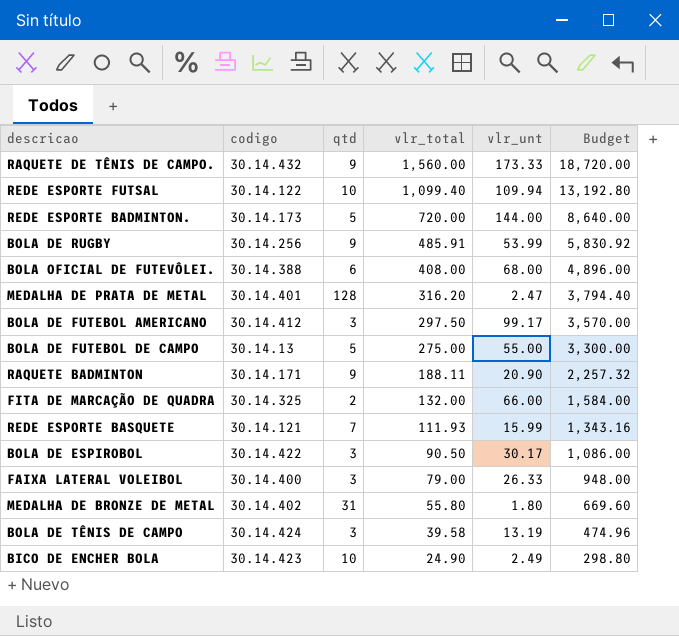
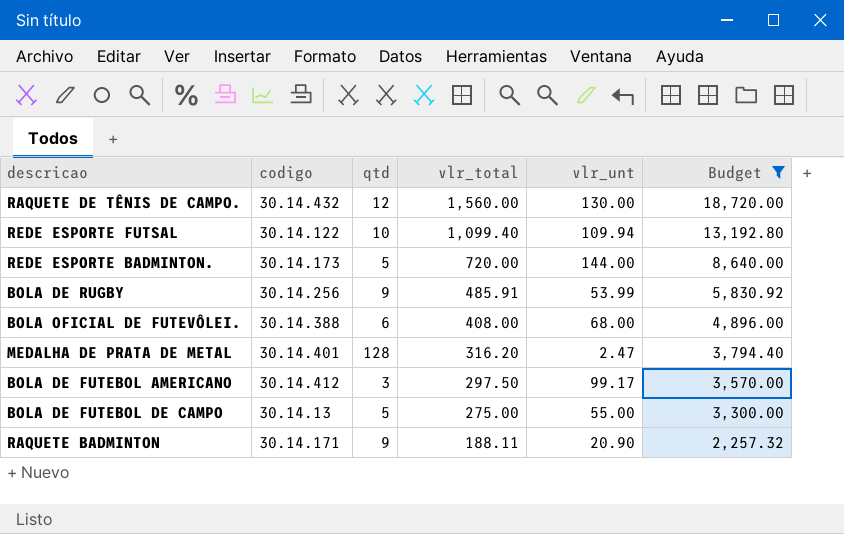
filter: none -> Budget >= 2,257.32
RAQUETE DE TÊNIS DE CAMPO. | qtd: 9 -> 12
RAQUETE DE TÊNIS DE CAMPO. | vlr_unt: 173.33 -> 130.00

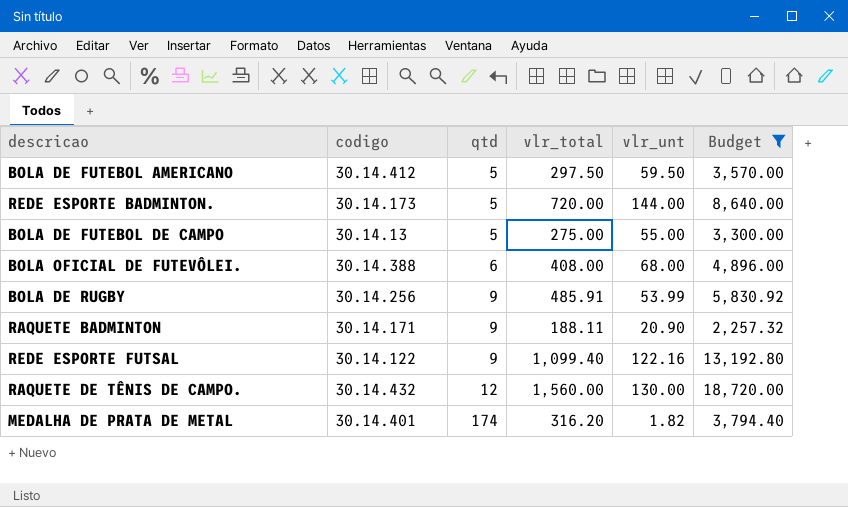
row order: vlr_total descending -> qtd ascending
BOLA DE FUTEBOL AMERICANO | qtd: 3 -> 5
BOLA DE FUTEBOL AMERICANO | vlr_unt: 99.17 -> 59.50
REDE ESPORTE FUTSAL | qtd: 10 -> 9
REDE ESPORTE FUTSAL | vlr_unt: 109.94 -> 122.16
MEDALHA DE PRATA DE METAL | qtd: 128 -> 174
MEDALHA DE PRATA DE METAL | vlr_unt: 2.47 -> 1.82

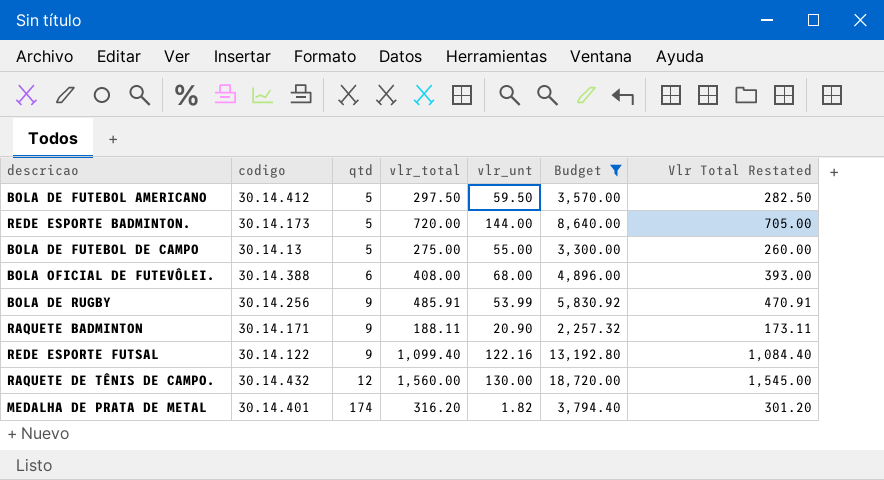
column Vlr Total Restated | formula: none -> [vlr_total] - 15

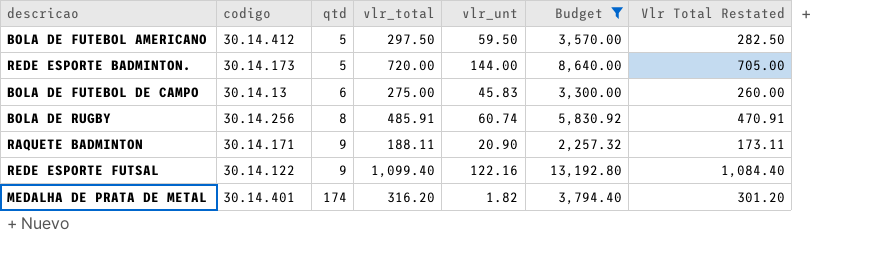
row BOLA OFICIAL DE FUTEVÔLEI.: 30.14.388 | 6 | 408.00 | 68.00 | 4,896.00 | 393.00 -> none
row RAQUETE DE TÊNIS DE CAMPO.: 30.14.432 | 12 | 1,560.00 | 130.00 | 18,720.00 | 1,545.00 -> none
BOLA DE FUTEBOL DE CAMPO | qtd: 5 -> 6
BOLA DE FUTEBOL DE CAMPO | vlr_unt: 55.00 -> 45.83
BOLA DE RUGBY | qtd: 9 -> 8
BOLA DE RUGBY | vlr_unt: 53.99 -> 60.74

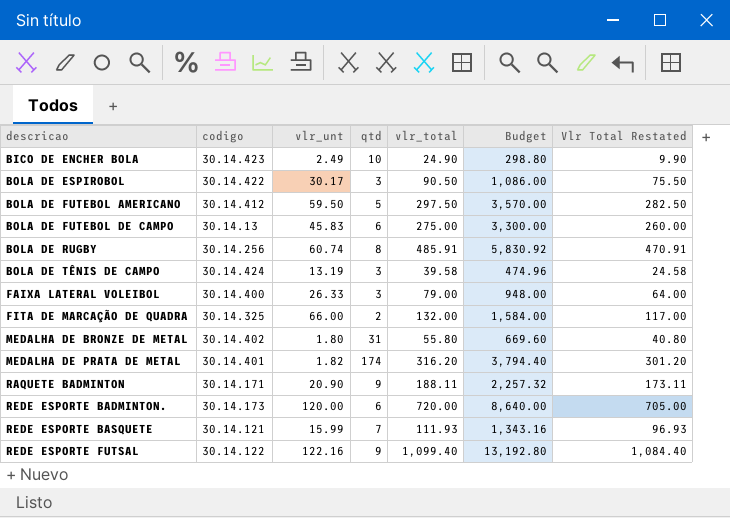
filter: Budget >= 2,257.32 -> none
row order: qtd ascending -> descricao ascending
column vlr_unt | position: 5 -> 3
REDE ESPORTE BADMINTON. | vlr_unt: 144.00 -> 120.00
REDE ESPORTE BADMINTON. | qtd: 5 -> 6

